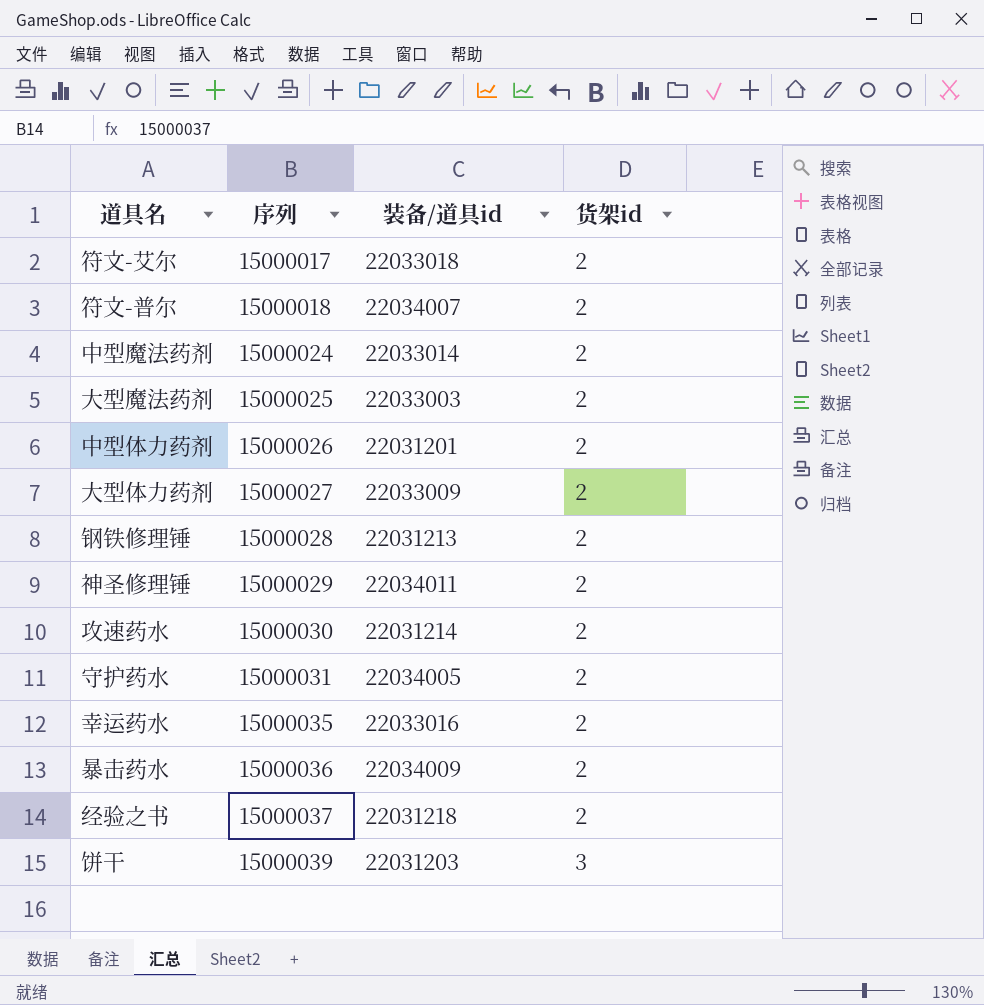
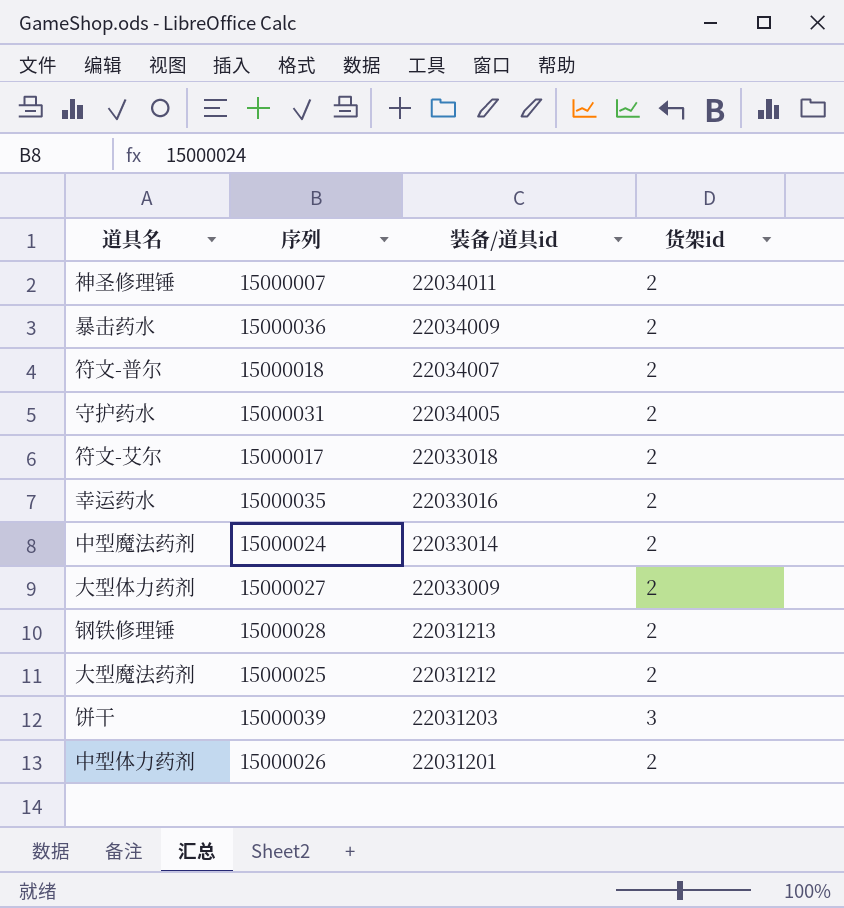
row order: 序列 ascending -> 装备/道具id descending
row 攻速药水: 15000030 | 22031214 | 2 -> none
row 经验之书: 15000037 | 22031218 | 2 -> none
神圣修理锤 | 序列: 15000029 -> 15000007
大型魔法药剂 | 装备/道具id: 22033003 -> 22031212

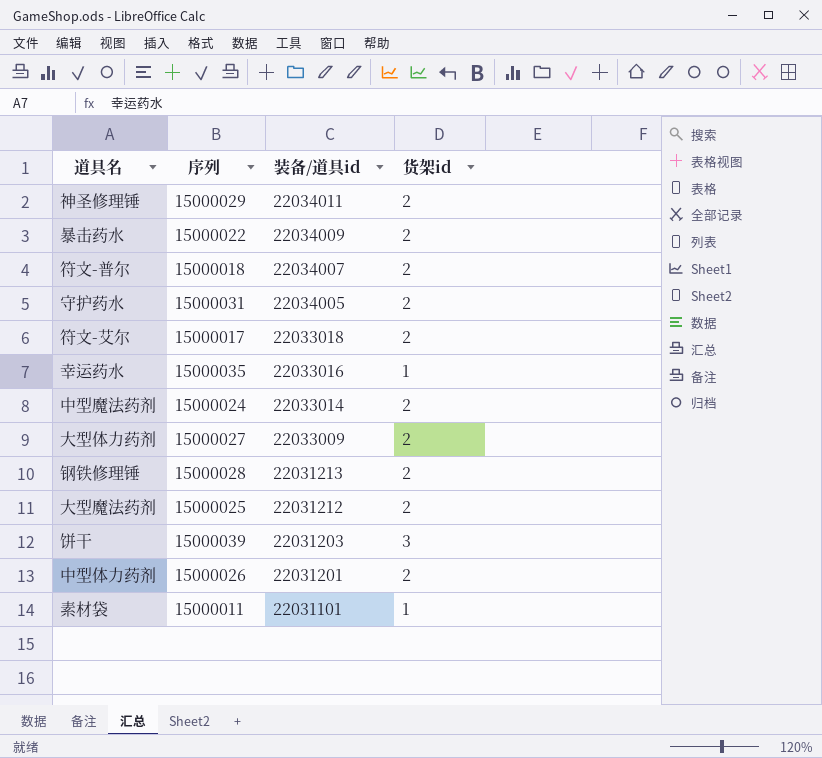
神圣修理锤 | 序列: 15000007 -> 15000029
暴击药水 | 序列: 15000036 -> 15000022
幸运药水 | 货架id: 2 -> 1
row 素材袋: none -> 15000011 | 22031101 | 1

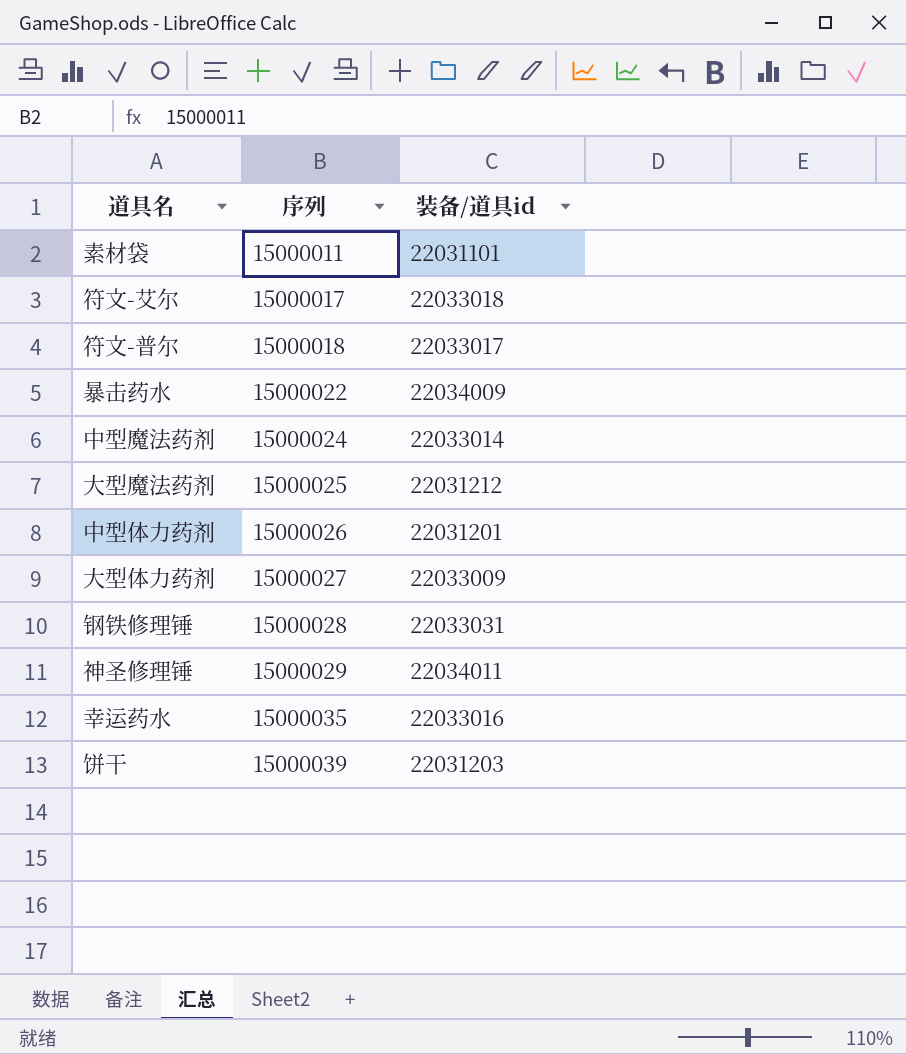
row order: 装备/道具id descending -> 序列 ascending
column 货架id | position: 4 -> none
row 守护药水: 15000031 | 22034005 | 2 -> none
符文-普尔 | 装备/道具id: 22034007 -> 22033017
钢铁修理锤 | 装备/道具id: 22031213 -> 22033031

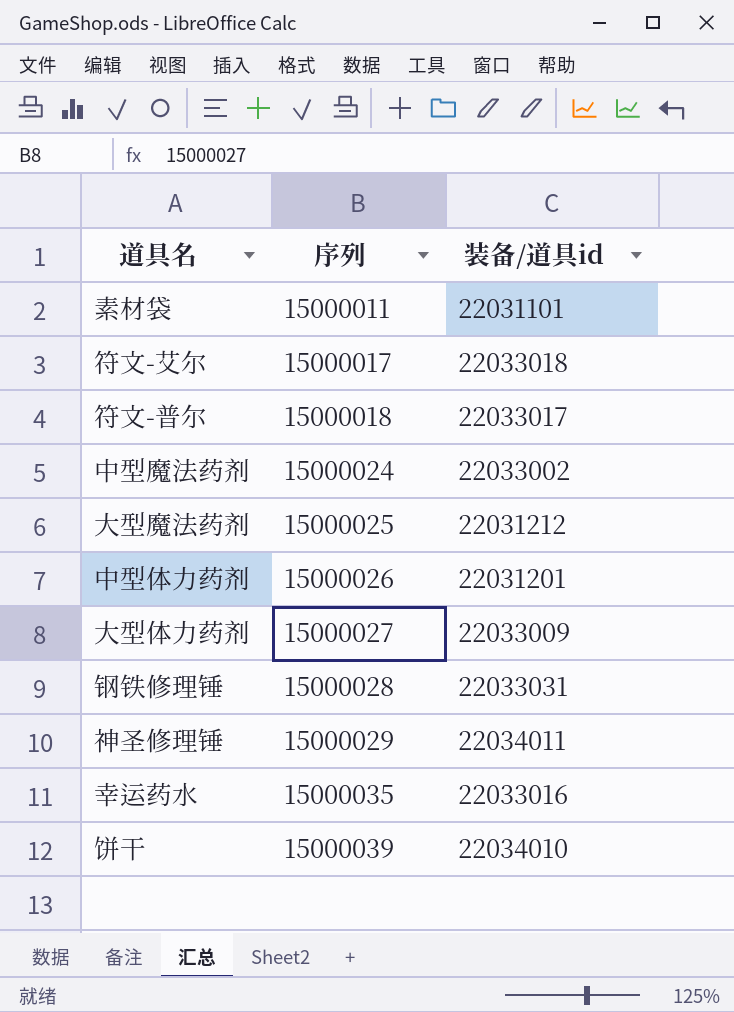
row 暴击药水: 15000022 | 22034009 -> none
中型魔法药剂 | 装备/道具id: 22033014 -> 22033002
饼干 | 装备/道具id: 22031203 -> 22034010

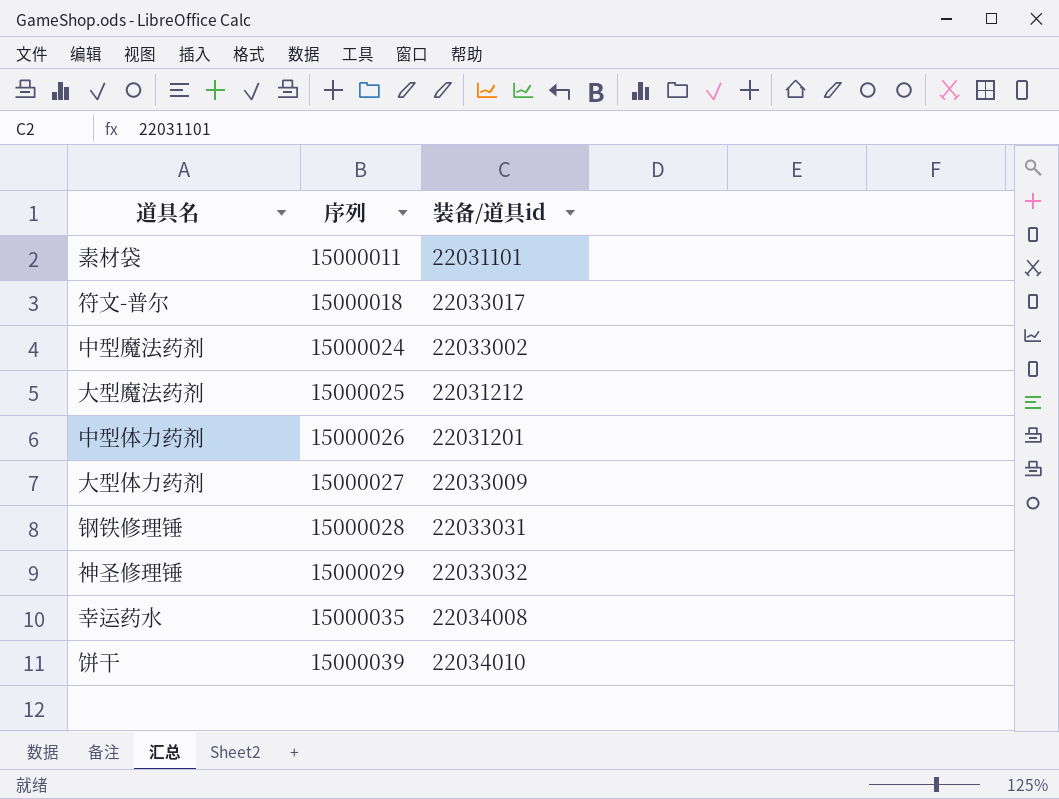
row 符文-艾尔: 15000017 | 22033018 -> none
神圣修理锤 | 装备/道具id: 22034011 -> 22033032
幸运药水 | 装备/道具id: 22033016 -> 22034008

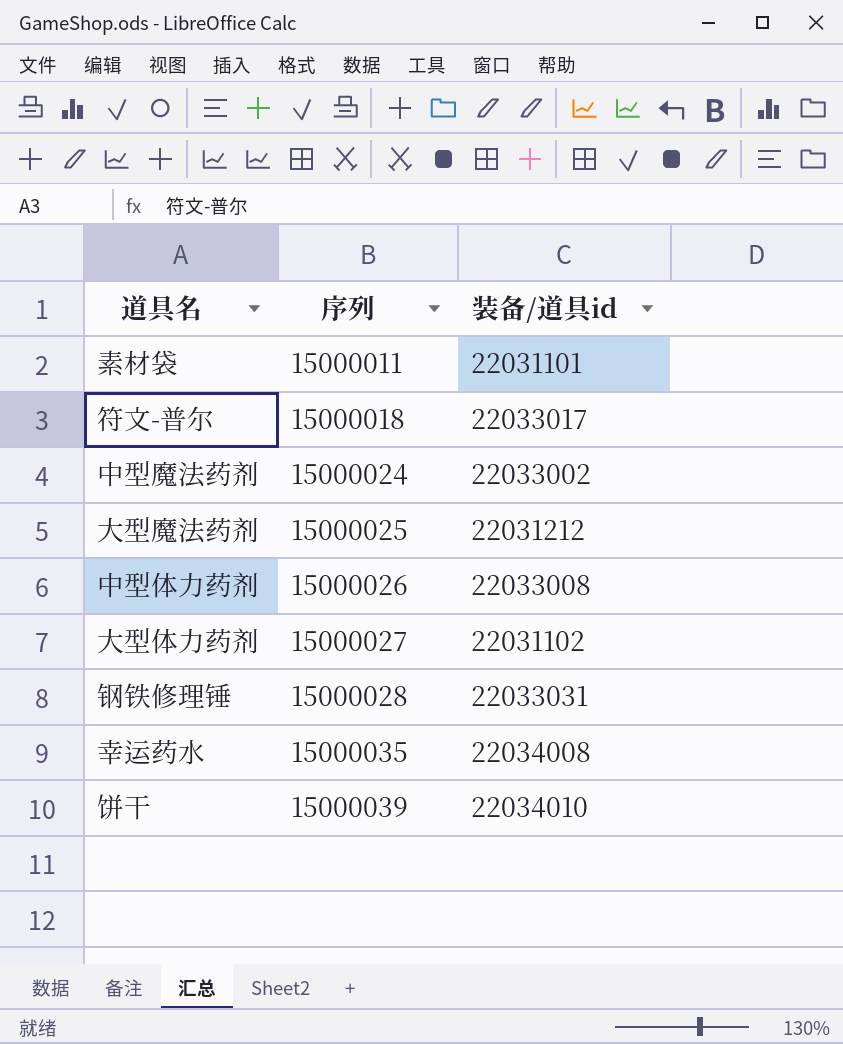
row 神圣修理锤: 15000029 | 22033032 -> none
中型体力药剂 | 装备/道具id: 22031201 -> 22033008
大型体力药剂 | 装备/道具id: 22033009 -> 22031102

